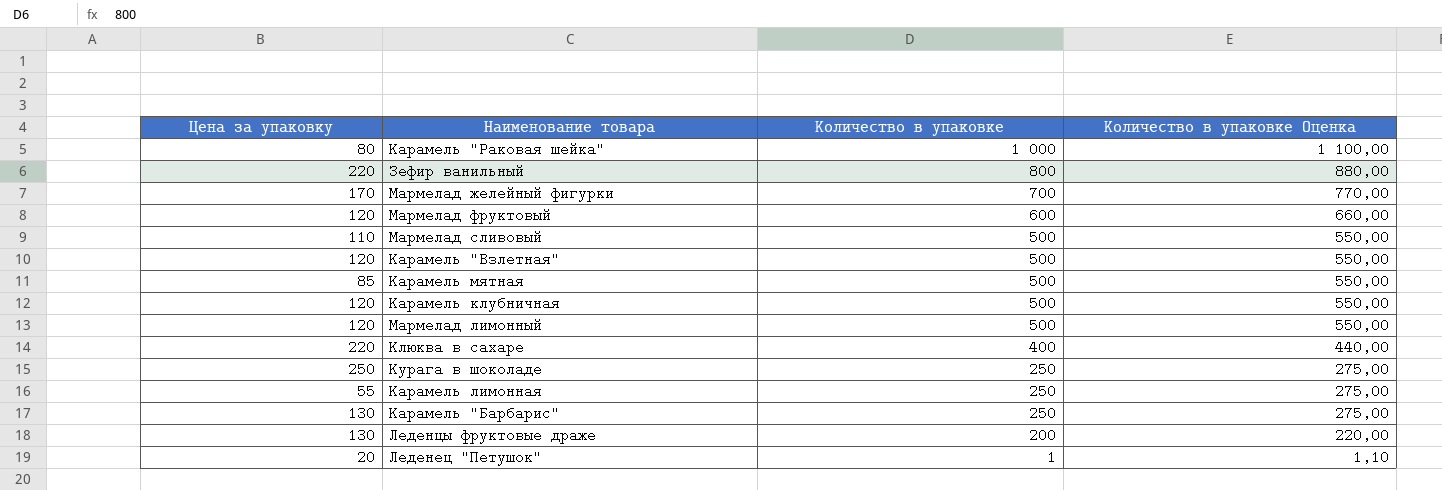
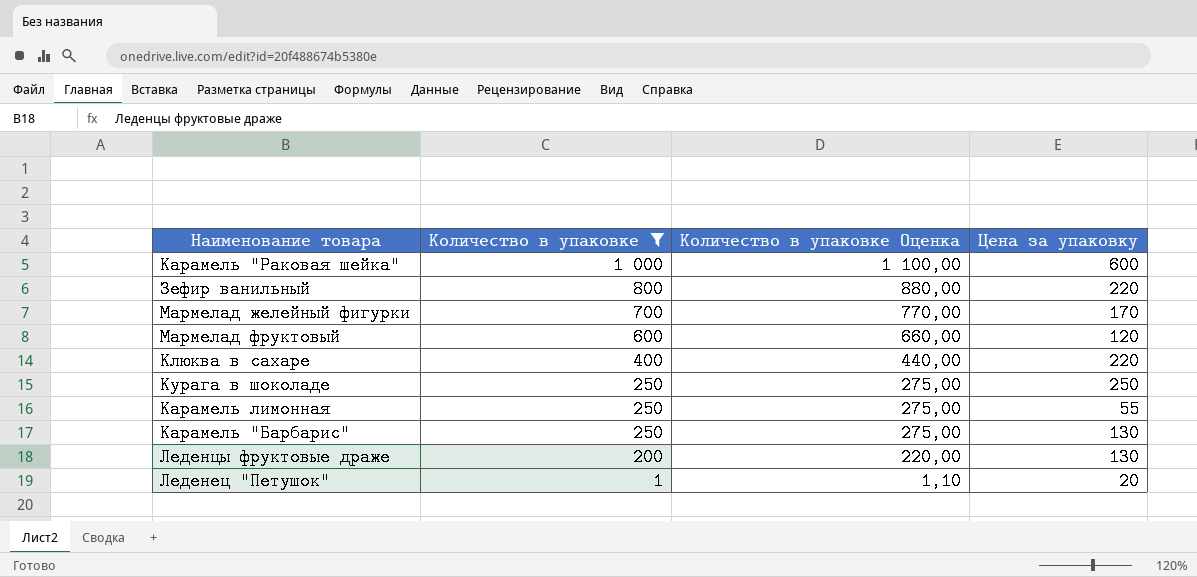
filter: none -> Количество в упаковке != 500
column Цена за упаковку | position: 1 -> 4
Карамель "Раковая шейка" | Цена за упаковку: 80 -> 600

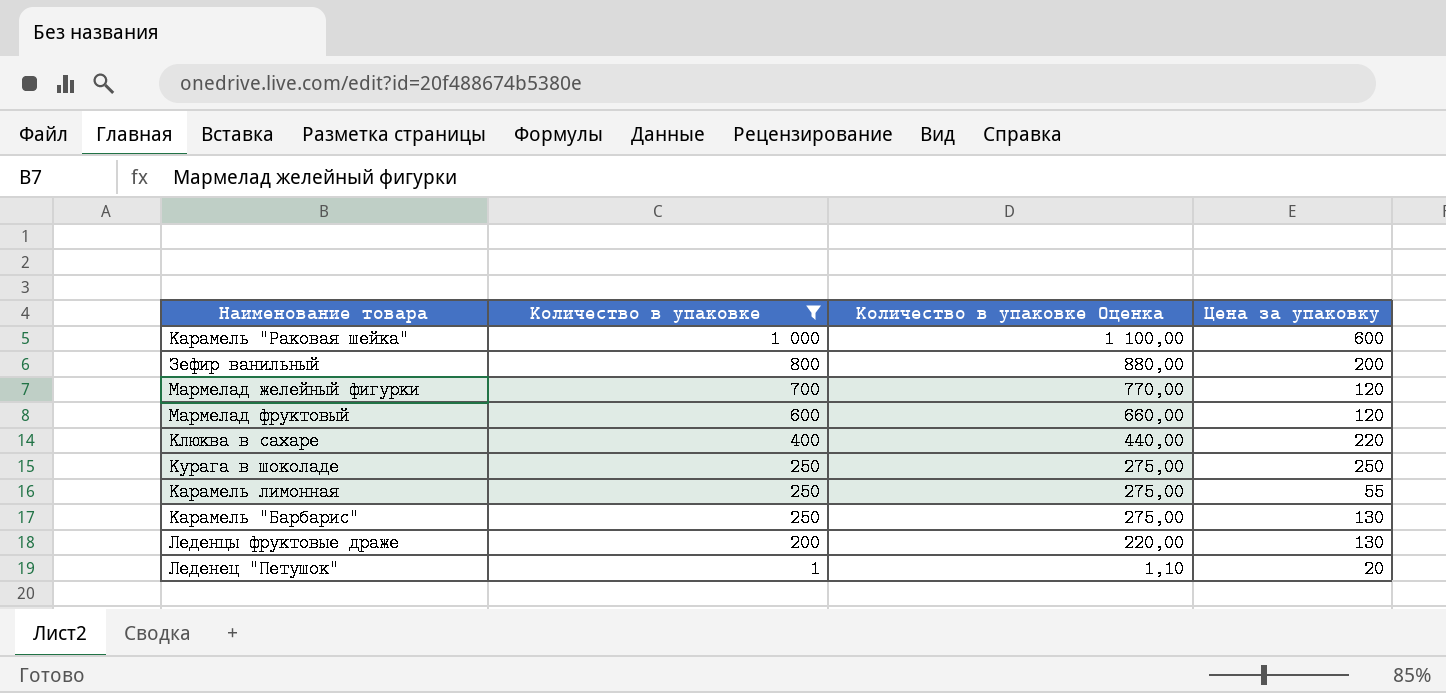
Зефир ванильный | Цена за упаковку: 220 -> 200
Мармелад желейный фигурки | Цена за упаковку: 170 -> 120

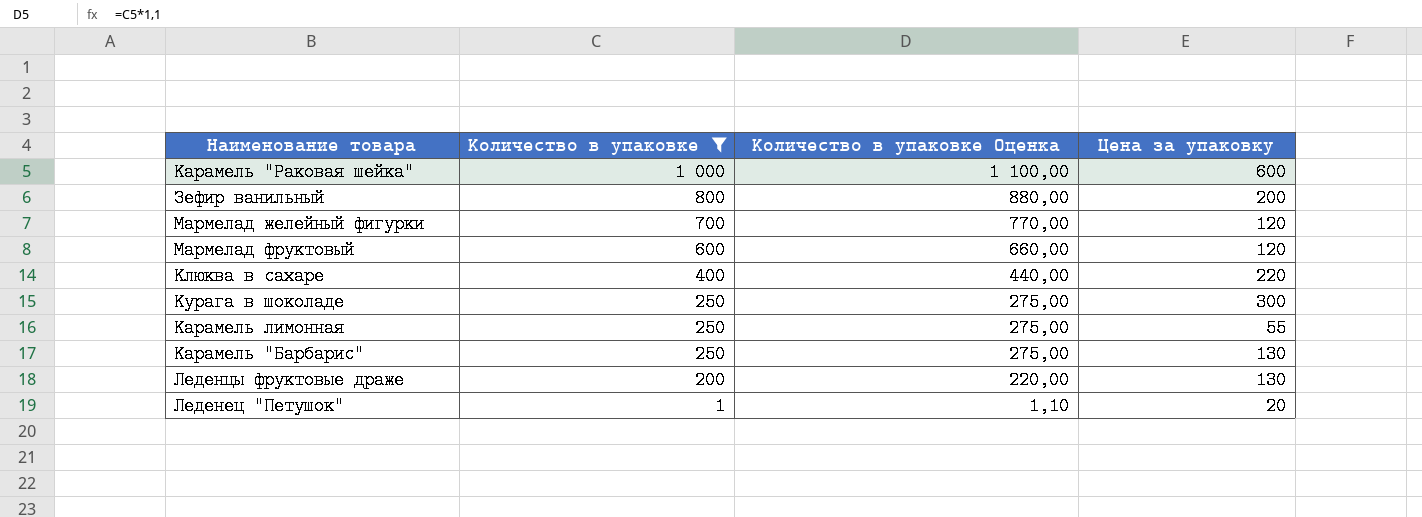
Курага в шоколаде | Цена за упаковку: 250 -> 300

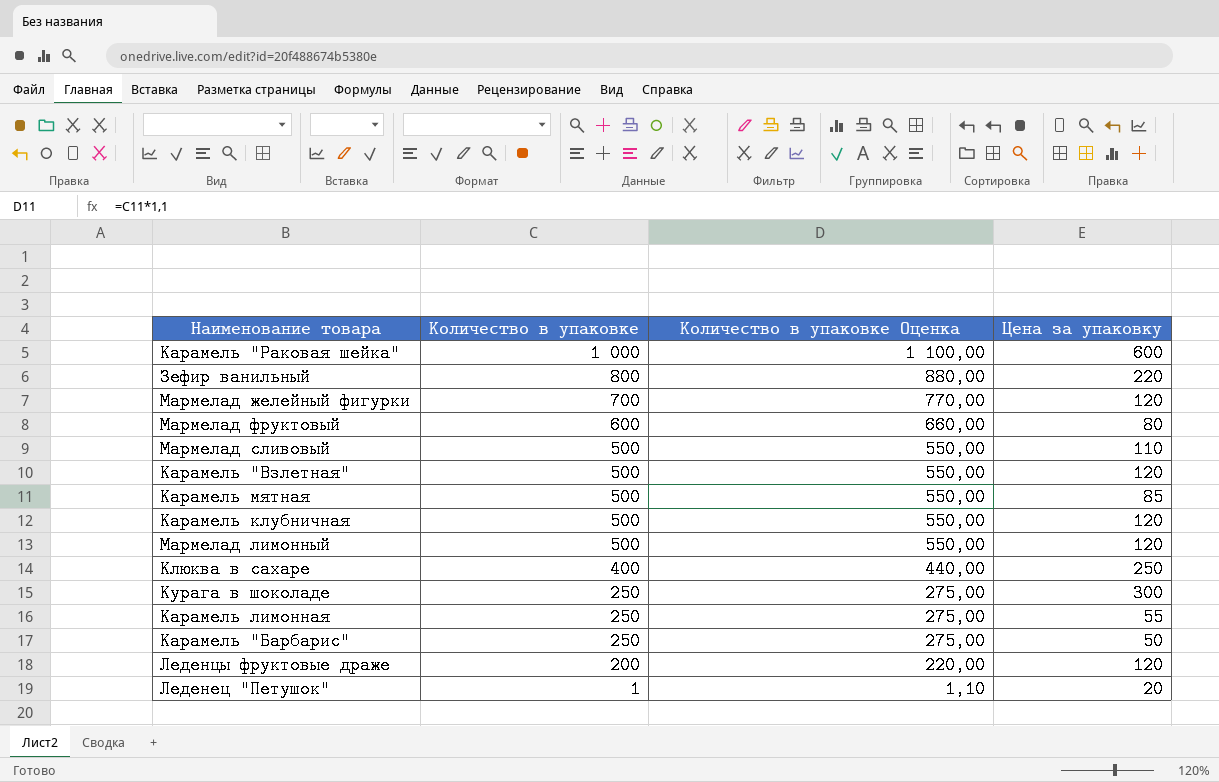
filter: Количество в упаковке != 500 -> none
Зефир ванильный | Цена за упаковку: 200 -> 220
Мармелад фруктовый | Цена за упаковку: 120 -> 80
Клюква в сахаре | Цена за упаковку: 220 -> 250
Карамель "Барбарис" | Цена за упаковку: 130 -> 50
Леденцы фруктовые драже | Цена за упаковку: 130 -> 120

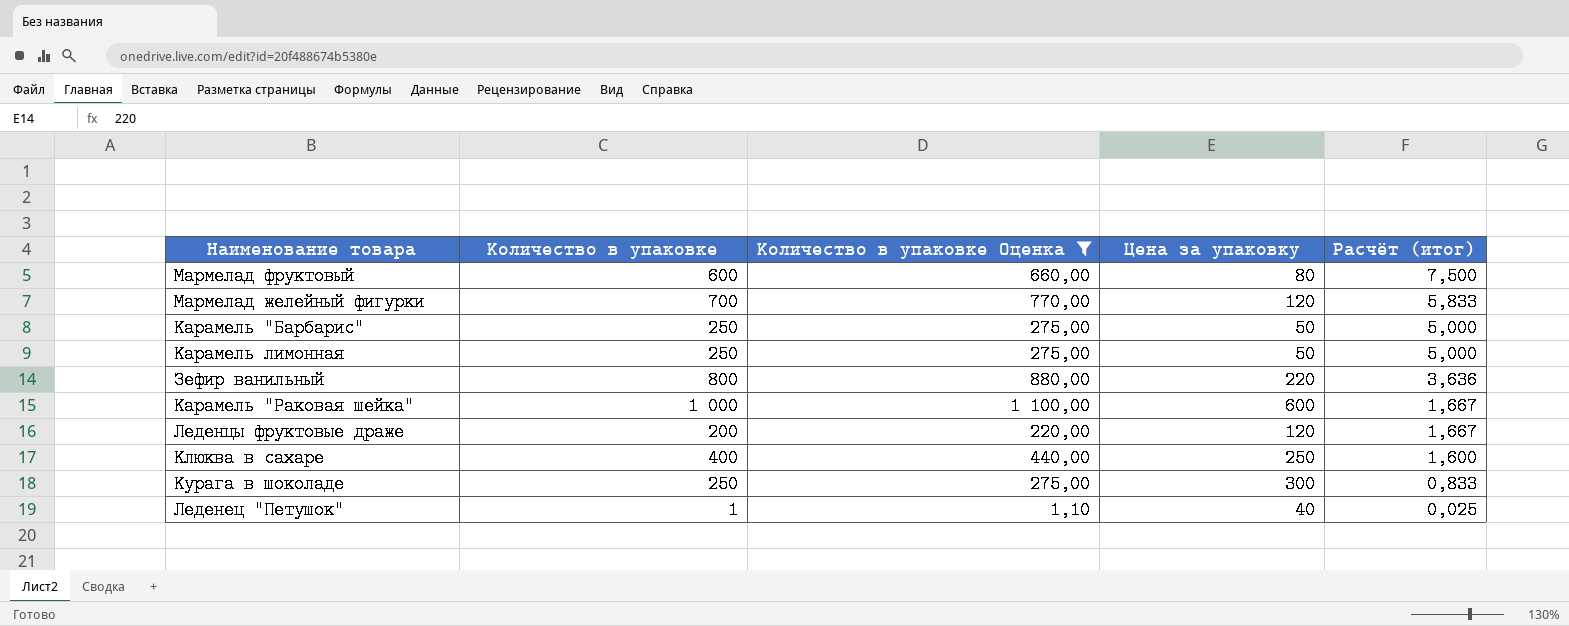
filter: none -> Количество в упаковке Оценка != 550,00
row order: Количество в упаковке descending -> Расчёт (итог) descending
column Расчёт (итог) | formula: none -> [Количество в упаковке] / [Цена за упаковку]
Карамель лимонная | Цена за упаковку: 55 -> 50
Леденец "Петушок" | Цена за упаковку: 20 -> 40

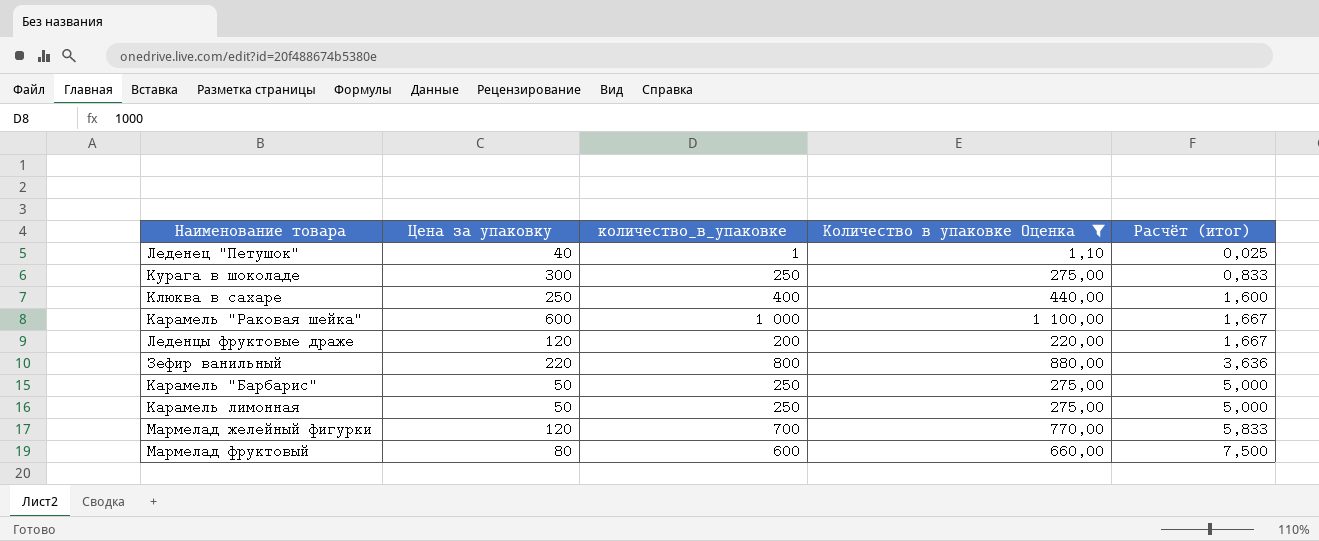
row order: Расчёт (итог) descending -> Расчёт (итог) ascending
column Цена за упаковку | position: 4 -> 2
column name: Количество в упаковке -> количество_в_упаковке

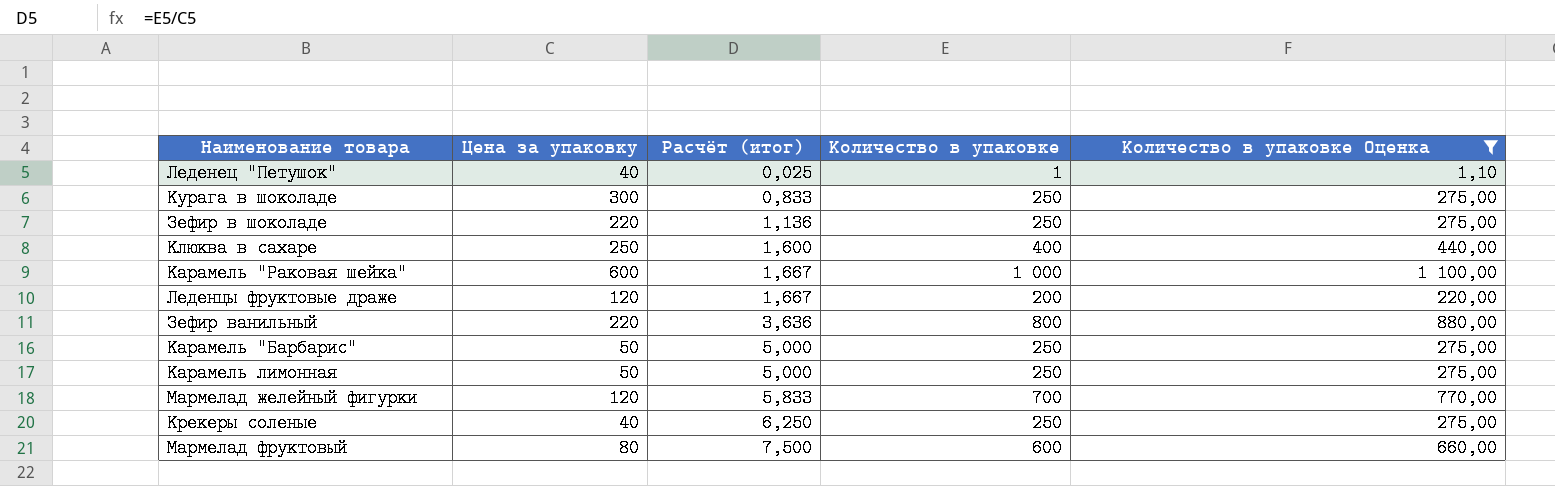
column Расчёт (итог) | position: 5 -> 3
column name: количество_в_упаковке -> Количество в упаковке
row Зефир в шоколаде: none -> 220 | 1,136 | 250 | 275,00
row Крекеры соленые: none -> 40 | 6,250 | 250 | 275,00

